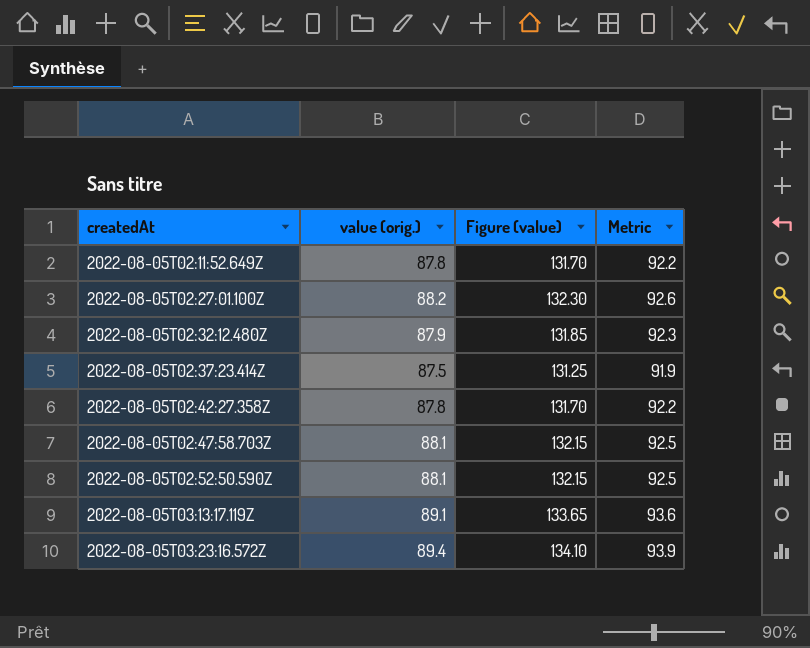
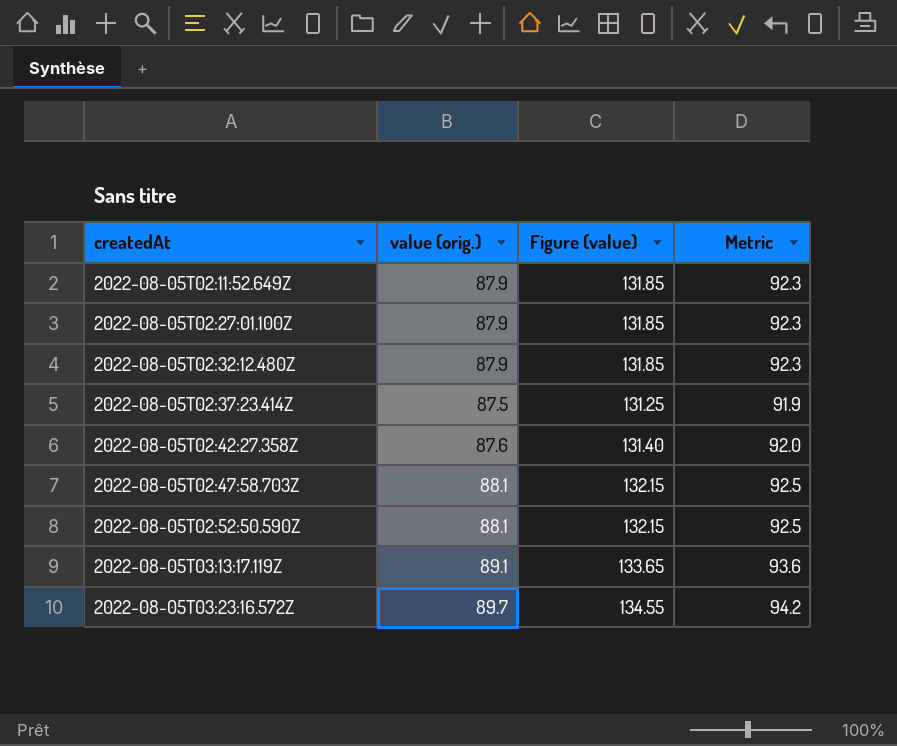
2022-08-05T02:11:52.649Z | value (orig.): 87.8 -> 87.9
2022-08-05T02:11:52.649Z | Figure (value): 131.70 -> 131.85
2022-08-05T02:11:52.649Z | Metric: 92.2 -> 92.3
2022-08-05T02:27:01.100Z | value (orig.): 88.2 -> 87.9
2022-08-05T02:27:01.100Z | Figure (value): 132.30 -> 131.85
2022-08-05T02:27:01.100Z | Metric: 92.6 -> 92.3
2022-08-05T02:42:27.358Z | value (orig.): 87.8 -> 87.6
2022-08-05T02:42:27.358Z | Figure (value): 131.70 -> 131.40
2022-08-05T02:42:27.358Z | Metric: 92.2 -> 92.0
2022-08-05T03:23:16.572Z | value (orig.): 89.4 -> 89.7
2022-08-05T03:23:16.572Z | Figure (value): 134.10 -> 134.55
2022-08-05T03:23:16.572Z | Metric: 93.9 -> 94.2

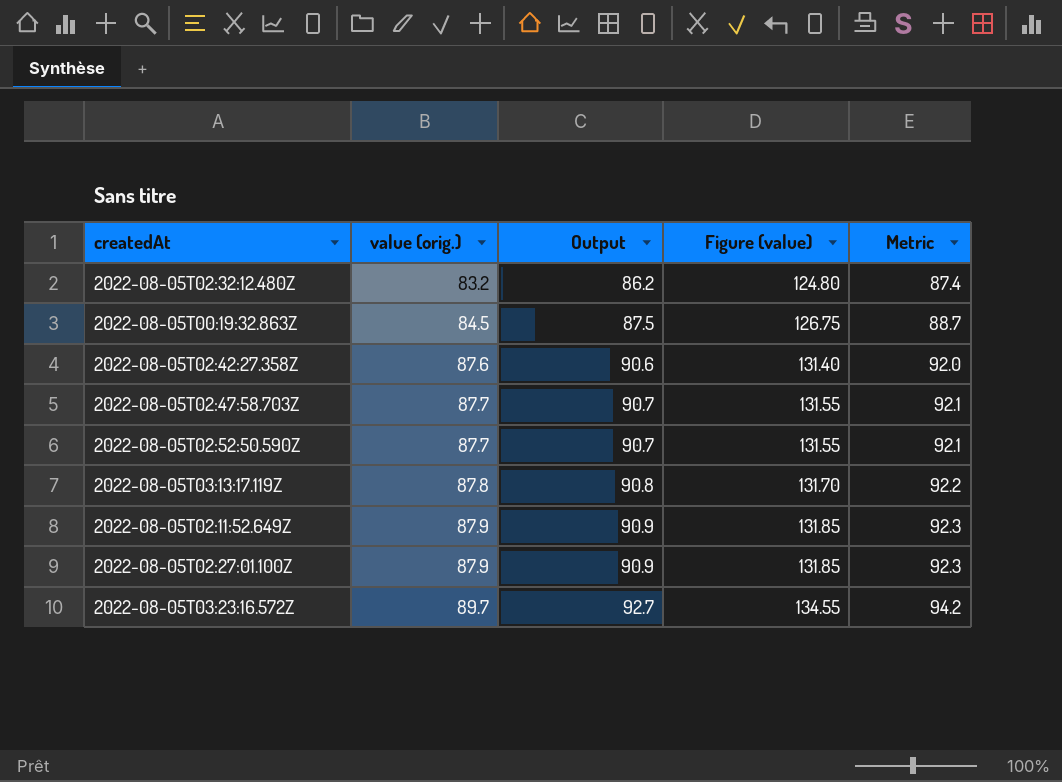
row order: createdAt ascending -> value (orig.) ascending
column Output | formula: none -> [value (orig.)] + 3
row 2022-08-05T02:37:23.414Z: 87.5 | 131.25 | 91.9 -> none
2022-08-05T02:32:12.480Z | value (orig.): 87.9 -> 83.2
2022-08-05T02:32:12.480Z | Figure (value): 131.85 -> 124.80
2022-08-05T02:32:12.480Z | Metric: 92.3 -> 87.4
row 2022-08-05T00:19:32.863Z: none -> 84.5 | 87.5 | 126.75 | 88.7
2022-08-05T02:47:58.703Z | value (orig.): 88.1 -> 87.7
2022-08-05T02:47:58.703Z | Figure (value): 132.15 -> 131.55
2022-08-05T02:47:58.703Z | Metric: 92.5 -> 92.1
2022-08-05T02:52:50.590Z | value (orig.): 88.1 -> 87.7
2022-08-05T02:52:50.590Z | Figure (value): 132.15 -> 131.55
2022-08-05T02:52:50.590Z | Metric: 92.5 -> 92.1
2022-08-05T03:13:17.119Z | value (orig.): 89.1 -> 87.8
2022-08-05T03:13:17.119Z | Figure (value): 133.65 -> 131.70
2022-08-05T03:13:17.119Z | Metric: 93.6 -> 92.2

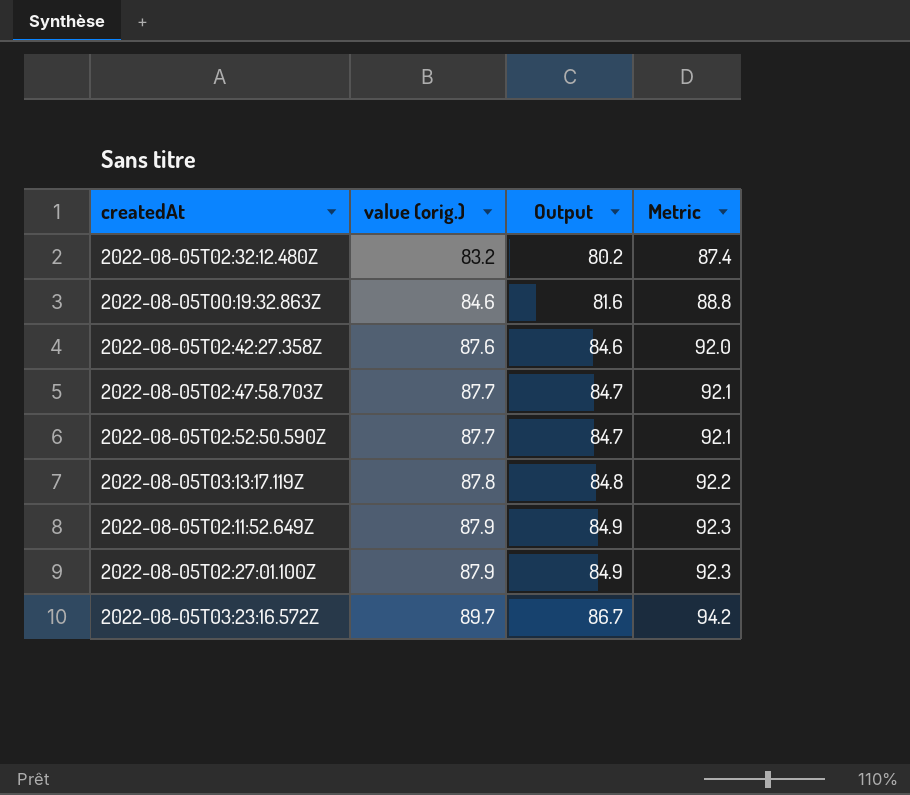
column Figure (value) | formula: [value (orig.)] * 1.5 -> none
column Output | formula: [value (orig.)] + 3 -> [value (orig.)] - 3
2022-08-05T00:19:32.863Z | value (orig.): 84.5 -> 84.6
2022-08-05T00:19:32.863Z | Metric: 88.7 -> 88.8

